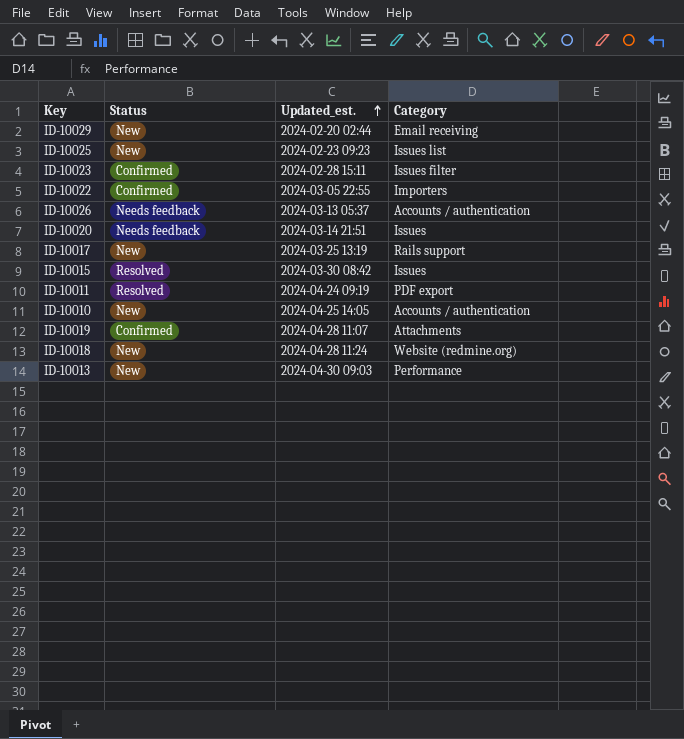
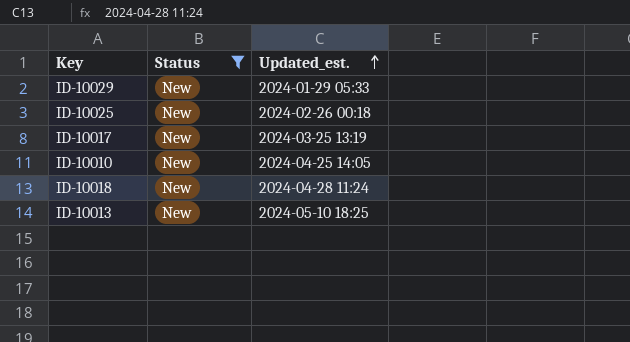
filter: none -> Status = New
column Category | position: 4 -> none
ID-10029 | Updated_est.: 2024-02-20 02:44 -> 2024-01-29 05:33
ID-10025 | Updated_est.: 2024-02-23 09:23 -> 2024-02-26 00:18
ID-10013 | Updated_est.: 2024-04-30 09:03 -> 2024-05-10 18:25

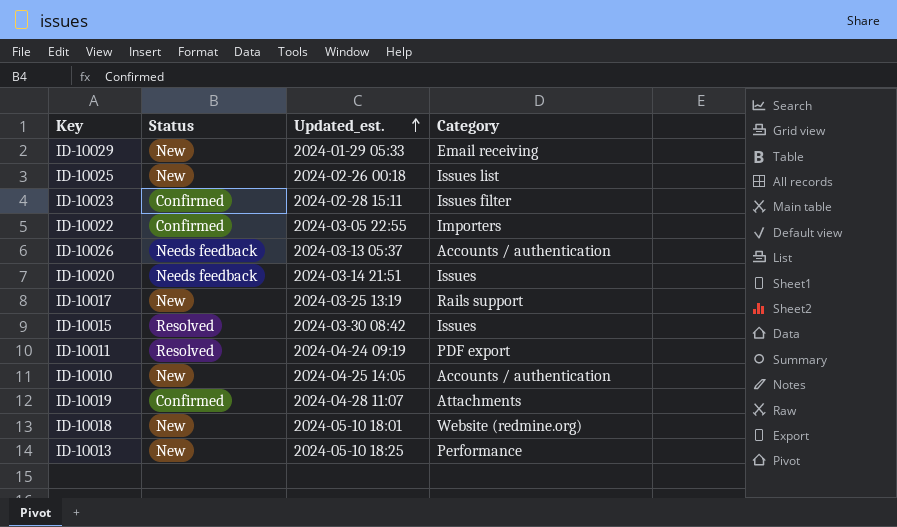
filter: Status = New -> none
column Category | position: none -> 4
ID-10018 | Updated_est.: 2024-04-28 11:24 -> 2024-05-10 18:01

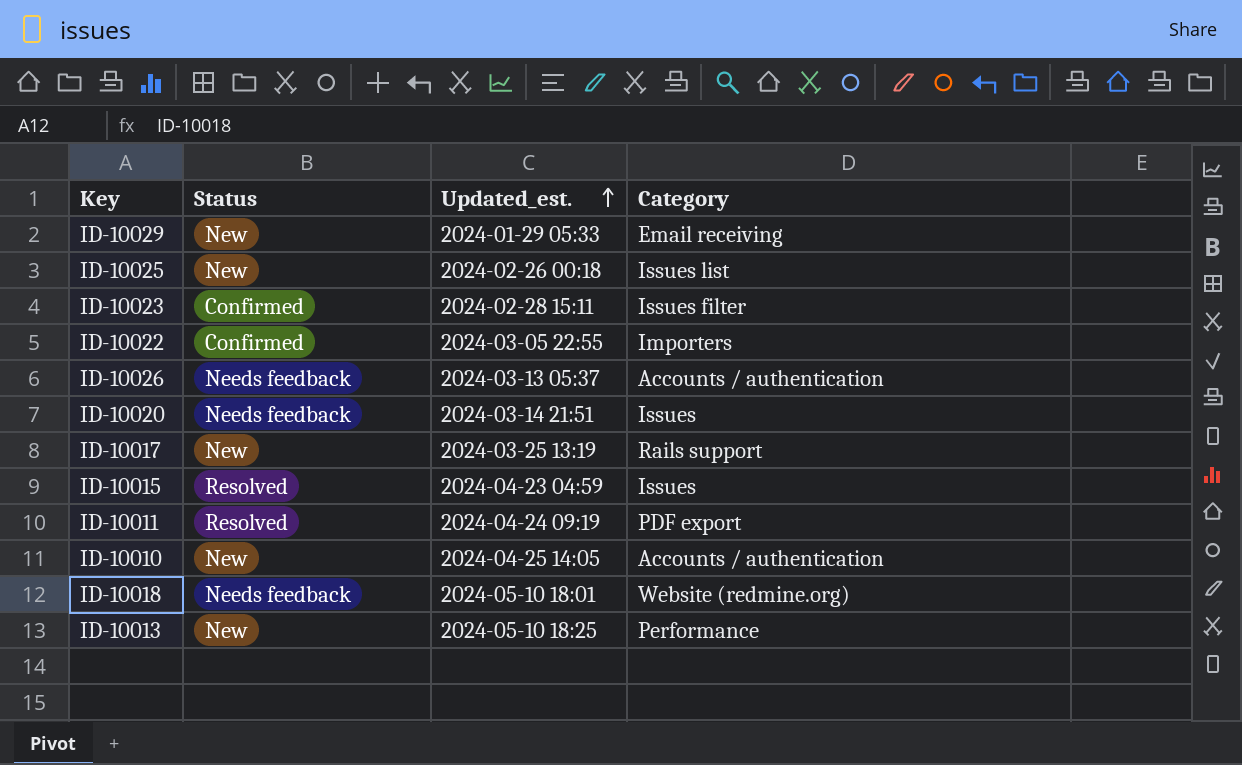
row ID-10019: Confirmed | 2024-04-28 11:07 | Attachments -> none
ID-10015 | Updated_est.: 2024-03-30 08:42 -> 2024-04-23 04:59
ID-10018 | Status: New -> Needs feedback

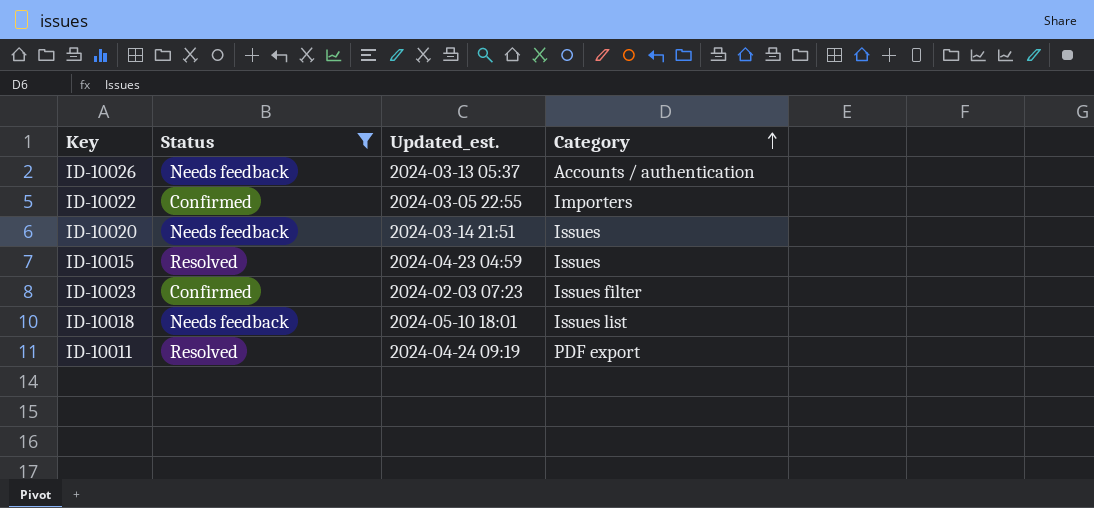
filter: none -> Status != New
row order: Updated_est. ascending -> Category ascending
ID-10023 | Updated_est.: 2024-02-28 15:11 -> 2024-02-03 07:23
ID-10018 | Category: Website (redmine.org) -> Issues list

